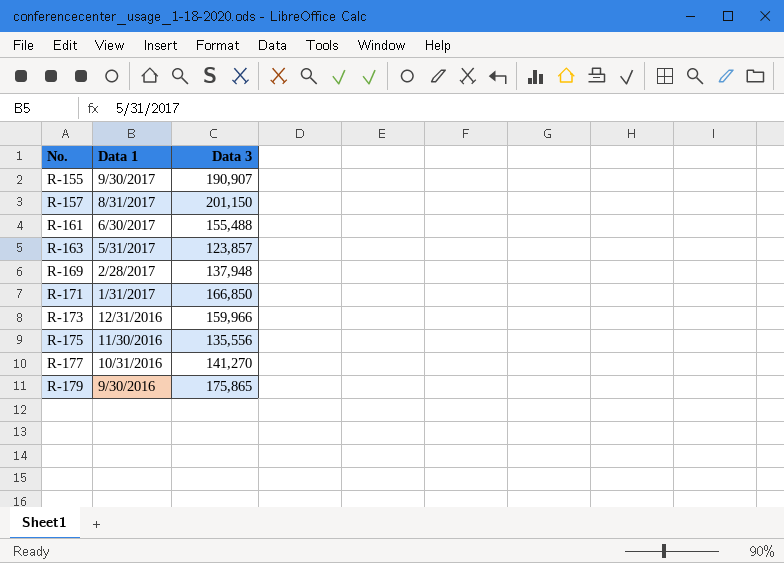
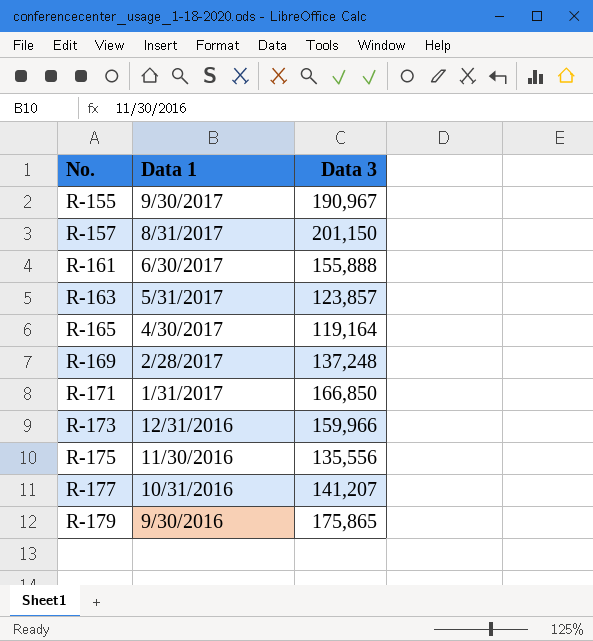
R-155 | Data 3: 190,907 -> 190,967
R-161 | Data 3: 155,488 -> 155,888
row R-165: none -> 4/30/2017 | 119,164
R-169 | Data 3: 137,948 -> 137,248
R-177 | Data 3: 141,270 -> 141,207

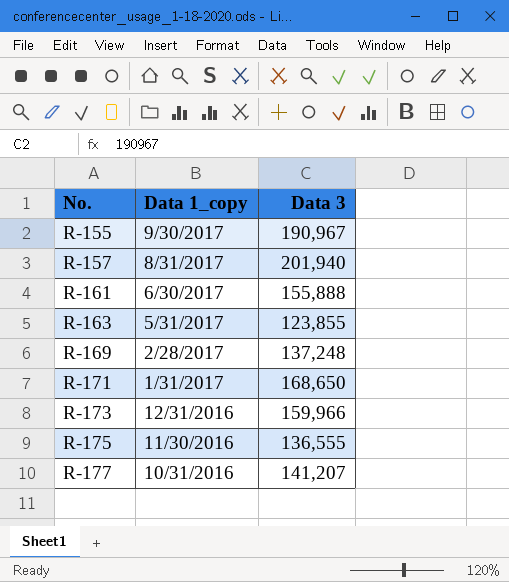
column name: Data 1 -> Data 1_copy
row R-165: 4/30/2017 | 119,164 -> none
row R-179: 9/30/2016 | 175,865 -> none
R-157 | Data 3: 201,150 -> 201,940
R-163 | Data 3: 123,857 -> 123,855
R-171 | Data 3: 166,850 -> 168,650
R-175 | Data 3: 135,556 -> 136,555

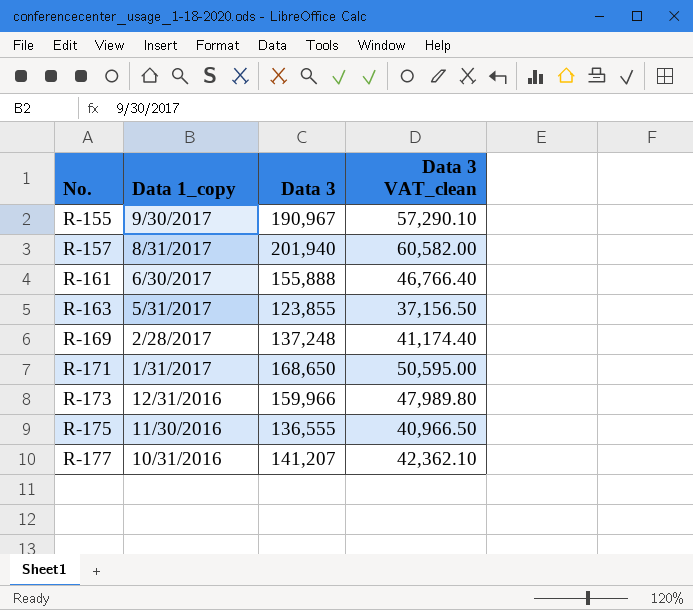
column Data 3 VAT_clean | formula: none -> [Data 3] * 0.3

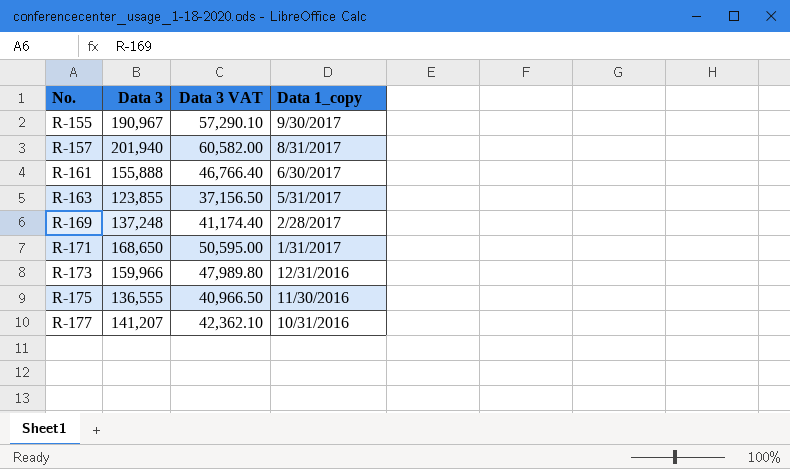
column name: Data 3 VAT_clean -> Data 3 VAT
column Data 1_copy | position: 2 -> 4

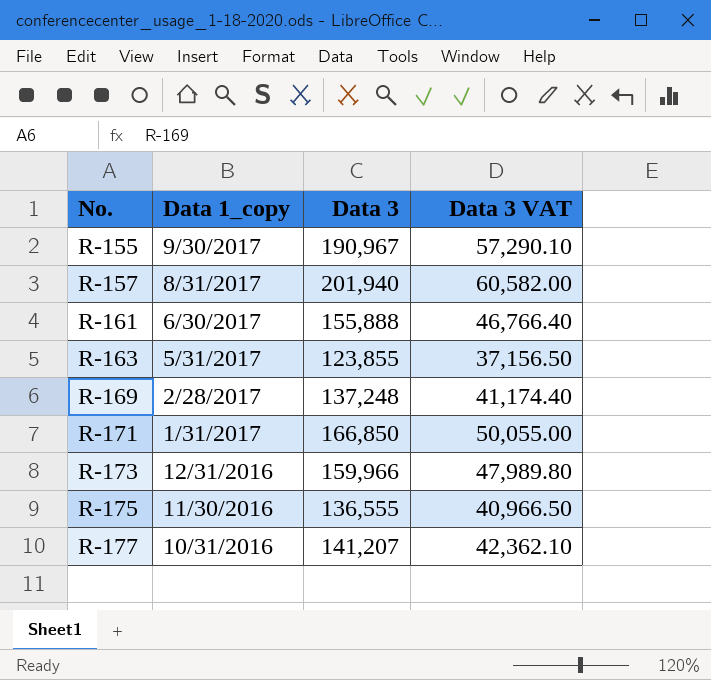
column Data 1_copy | position: 4 -> 2
R-171 | Data 3: 168,650 -> 166,850
R-171 | Data 3 VAT: 50,595.00 -> 50,055.00

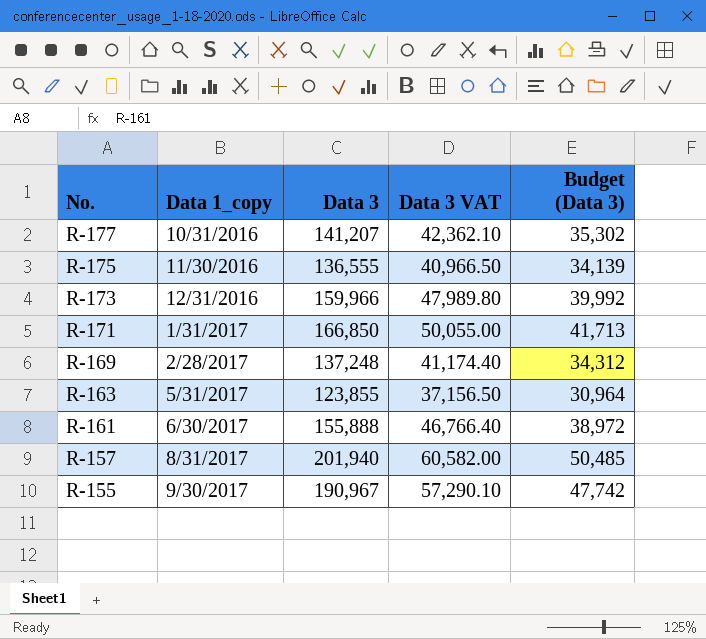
row order: No. ascending -> No. descending
column Budget (Data 3) | formula: none -> [Data 3] * 0.25

